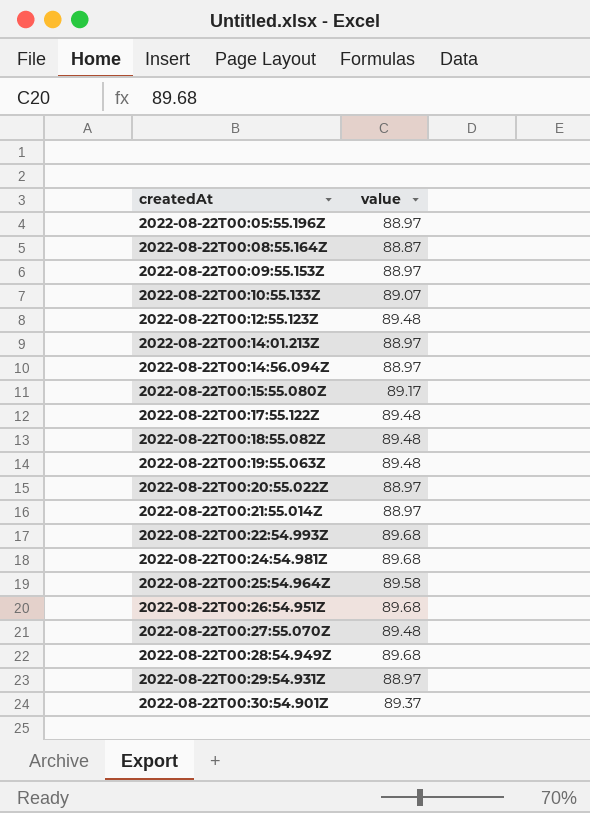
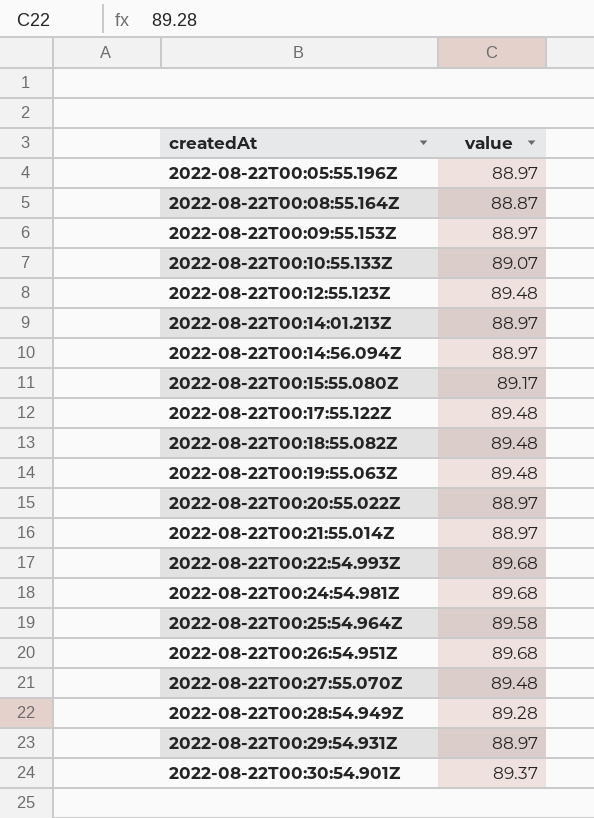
2022-08-22T00:28:54.949Z | value: 89.68 -> 89.28

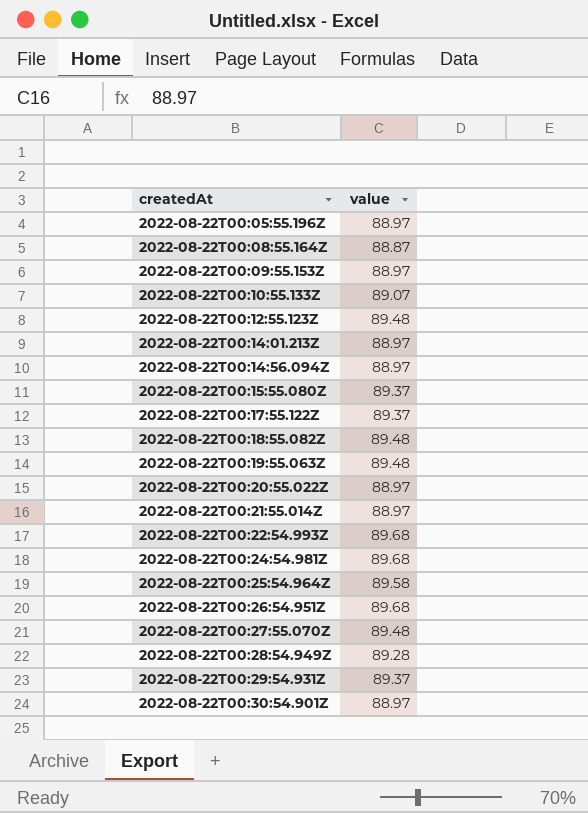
2022-08-22T00:15:55.080Z | value: 89.17 -> 89.37
2022-08-22T00:17:55.122Z | value: 89.48 -> 89.37
2022-08-22T00:29:54.931Z | value: 88.97 -> 89.37
2022-08-22T00:30:54.901Z | value: 89.37 -> 88.97

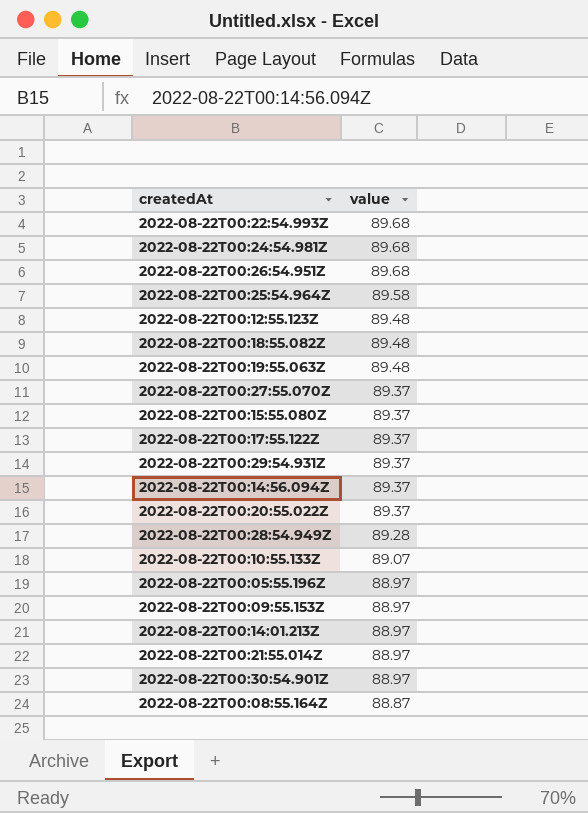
row order: createdAt ascending -> value descending
2022-08-22T00:27:55.070Z | value: 89.48 -> 89.37
2022-08-22T00:14:56.094Z | value: 88.97 -> 89.37
2022-08-22T00:20:55.022Z | value: 88.97 -> 89.37

